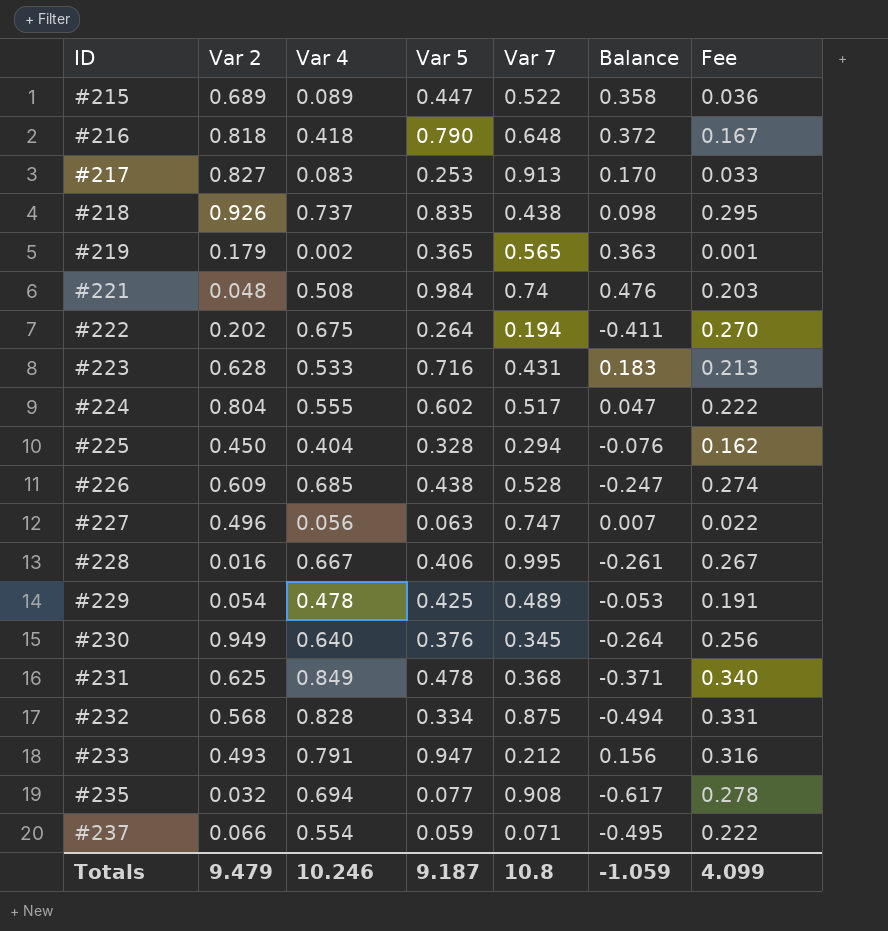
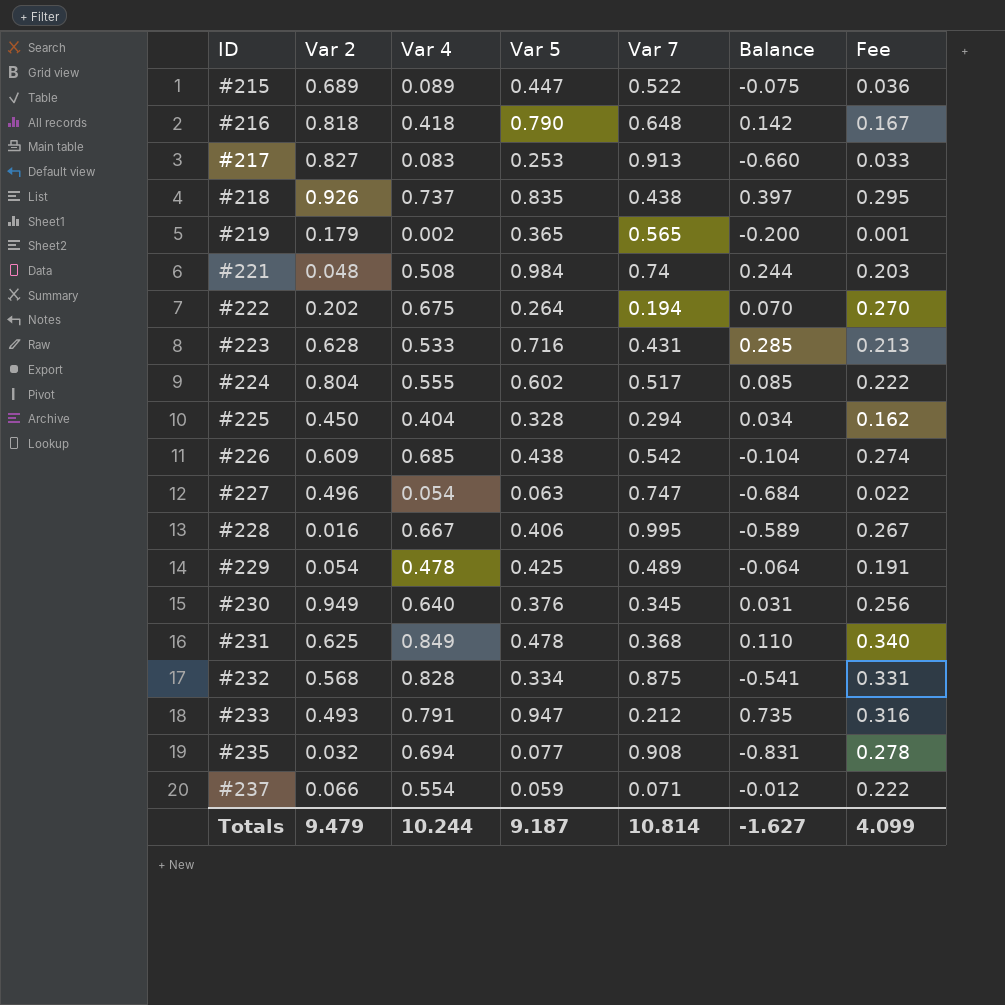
column Balance | formula: [Var 5] - [Var 4] -> [Var 5] - [Var 7]
#226 | Var 7: 0.528 -> 0.542
#227 | Var 4: 0.056 -> 0.054
Totals | Var 4: 10.246 -> 10.244
Totals | Var 7: 10.8 -> 10.814
Totals | Balance: -1.059 -> -1.627

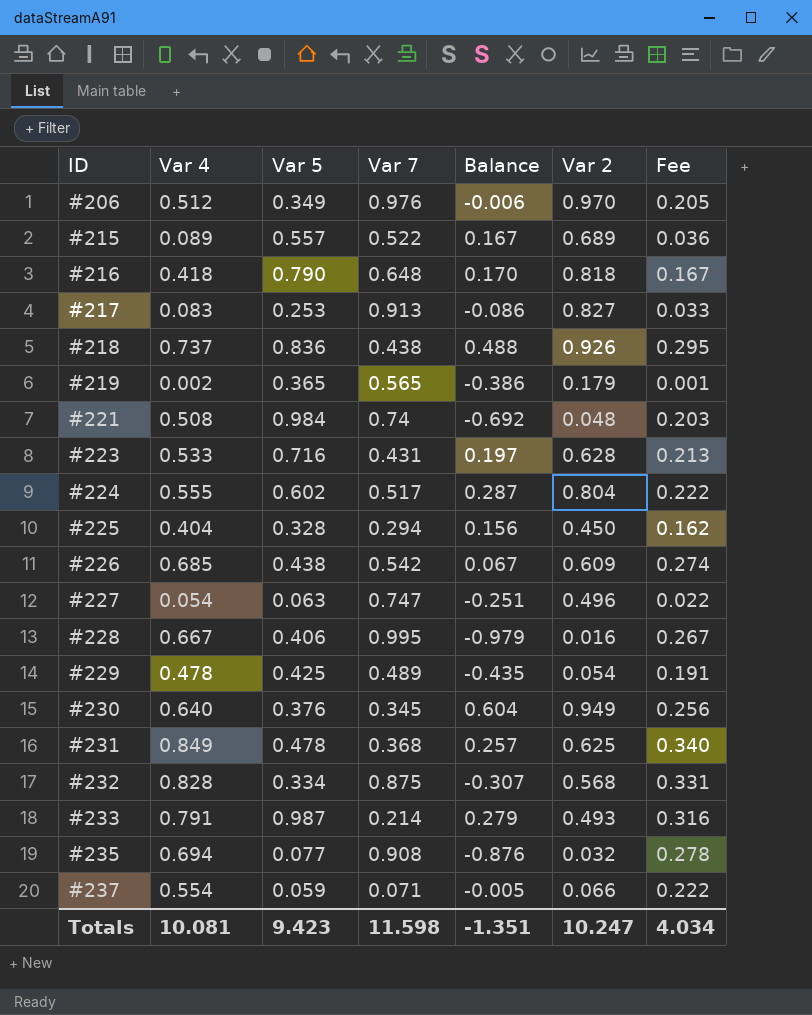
column Balance | formula: [Var 5] - [Var 7] -> [Var 2] - [Var 7]
column Var 2 | position: 2 -> 6
row #222: 0.202 | 0.675 | 0.264 | 0.194 | 0.070 | 0.270 -> none
row #206: none -> 0.512 | 0.349 | 0.976 | -0.006 | 0.970 | 0.205
#215 | Var 5: 0.447 -> 0.557
#218 | Var 5: 0.835 -> 0.836
#233 | Var 5: 0.947 -> 0.987
#233 | Var 7: 0.212 -> 0.214
Totals | Var 4: 10.244 -> 10.081
Totals | Var 5: 9.187 -> 9.423
Totals | Var 7: 10.814 -> 11.598
Totals | Balance: -1.627 -> -1.351
Totals | Var 2: 9.479 -> 10.247
Totals | Fee: 4.099 -> 4.034

